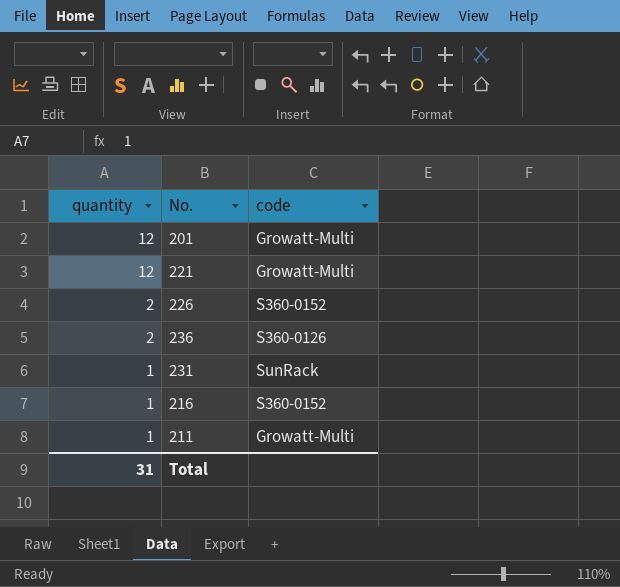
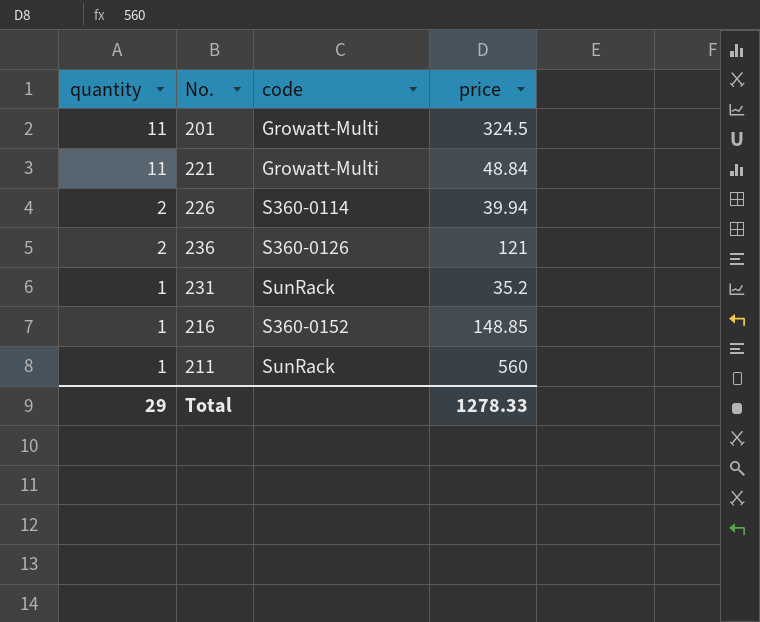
column price | position: none -> 4
201 | quantity: 12 -> 11
221 | quantity: 12 -> 11
226 | code: S360-0152 -> S360-0114
211 | code: Growatt-Multi -> SunRack
Total | quantity: 31 -> 29

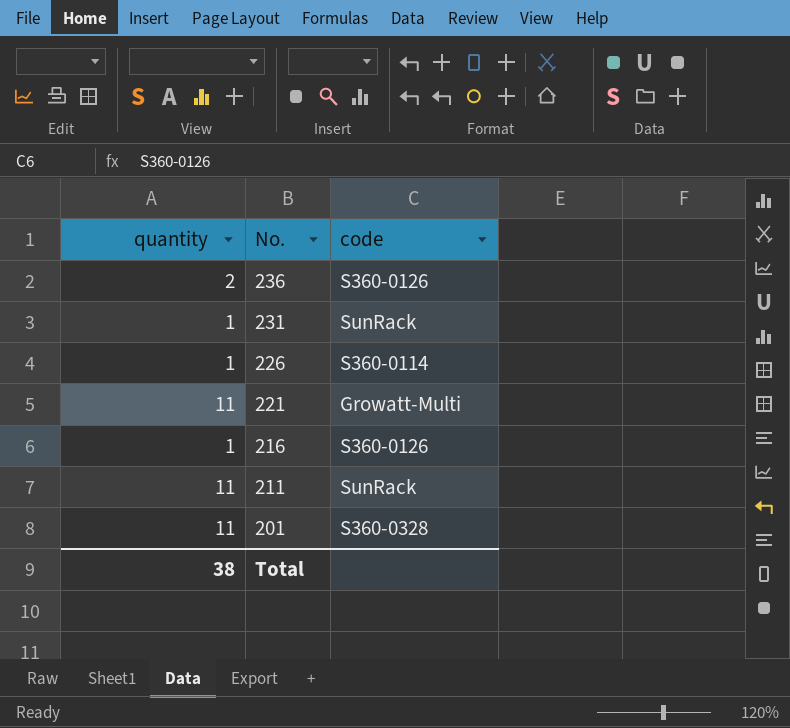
row order: quantity descending -> No. descending
column price | position: 4 -> none
226 | quantity: 2 -> 1
216 | code: S360-0152 -> S360-0126
211 | quantity: 1 -> 11
201 | code: Growatt-Multi -> S360-0328
Total | quantity: 29 -> 38

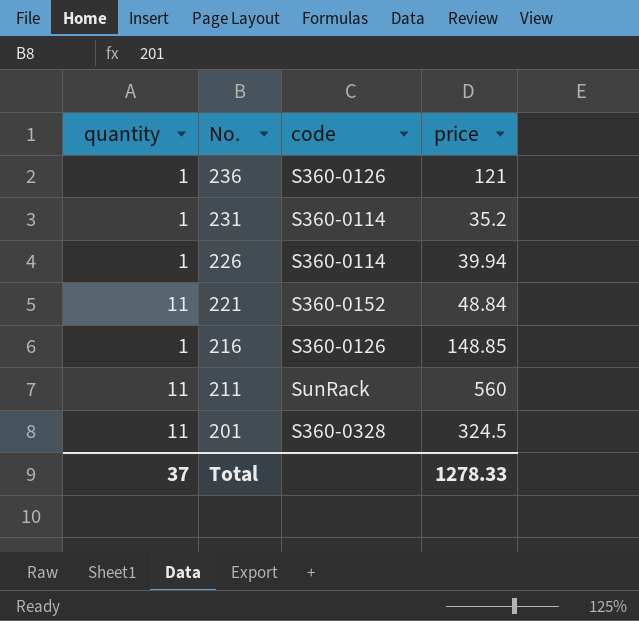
column price | position: none -> 4
236 | quantity: 2 -> 1
231 | code: SunRack -> S360-0114
221 | code: Growatt-Multi -> S360-0152
Total | quantity: 38 -> 37

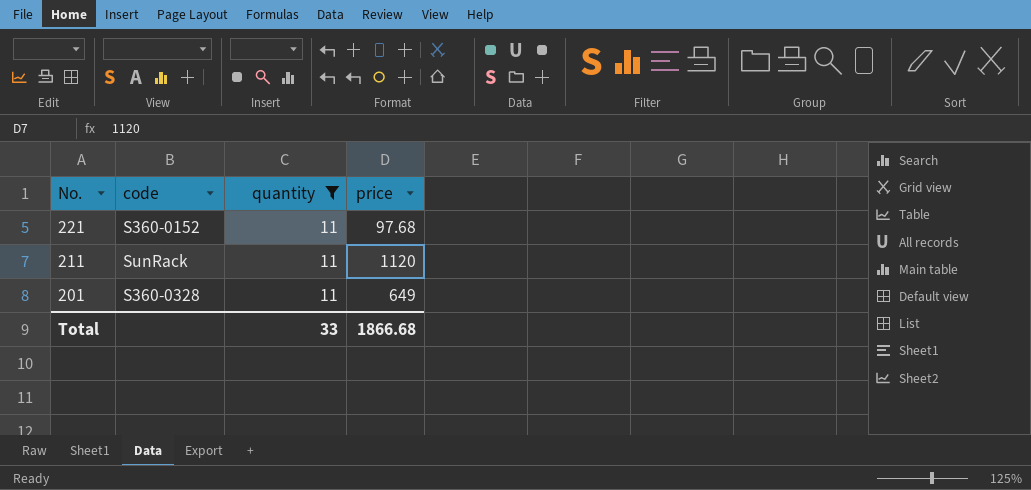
filter: none -> quantity = 11
column quantity | position: 1 -> 3
221 | price: 48.84 -> 97.68
211 | price: 560 -> 1120
201 | price: 324.5 -> 649
Total | quantity: 37 -> 33
Total | price: 1278.33 -> 1866.68

